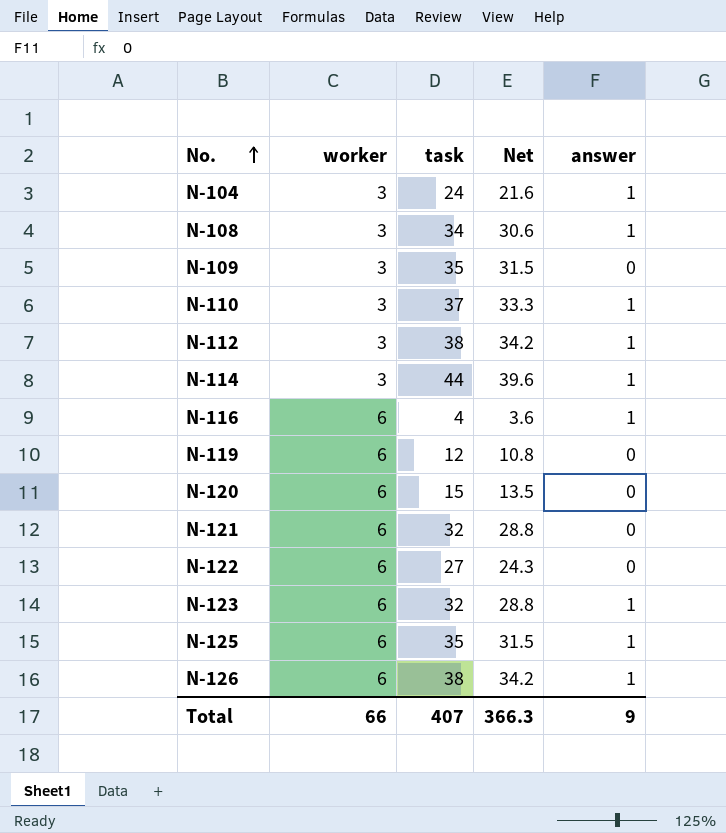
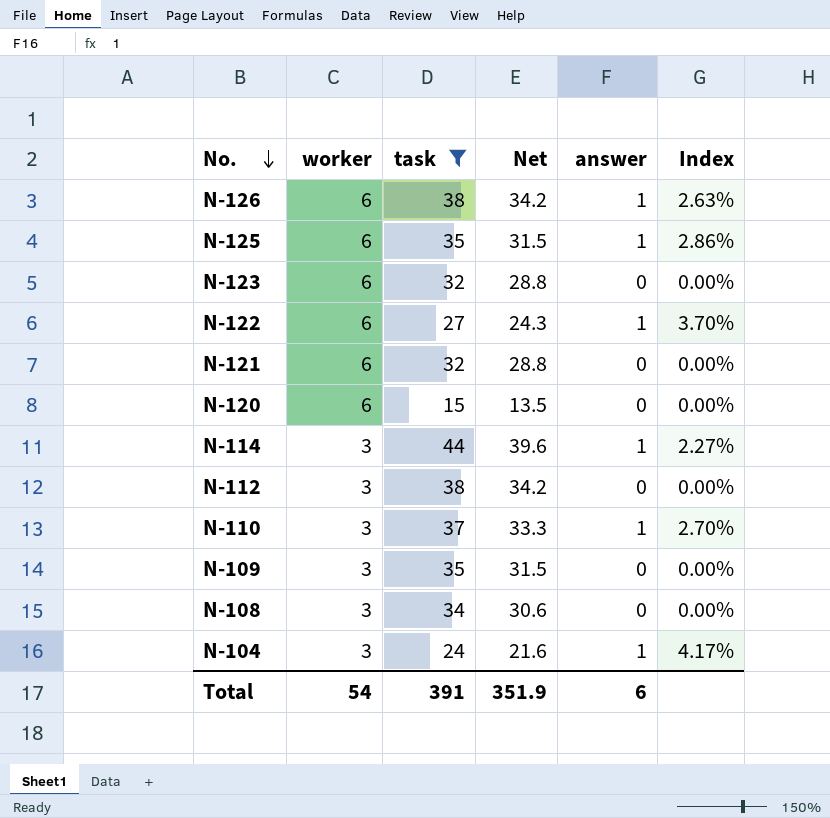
filter: none -> task >= 15
row order: No. ascending -> No. descending
column Index | formula: none -> [answer] / [task]
N-123 | answer: 1 -> 0
N-122 | answer: 0 -> 1
N-112 | answer: 1 -> 0
N-108 | answer: 1 -> 0
Total | worker: 66 -> 54
Total | task: 407 -> 391
Total | Net: 366.3 -> 351.9
Total | answer: 9 -> 6

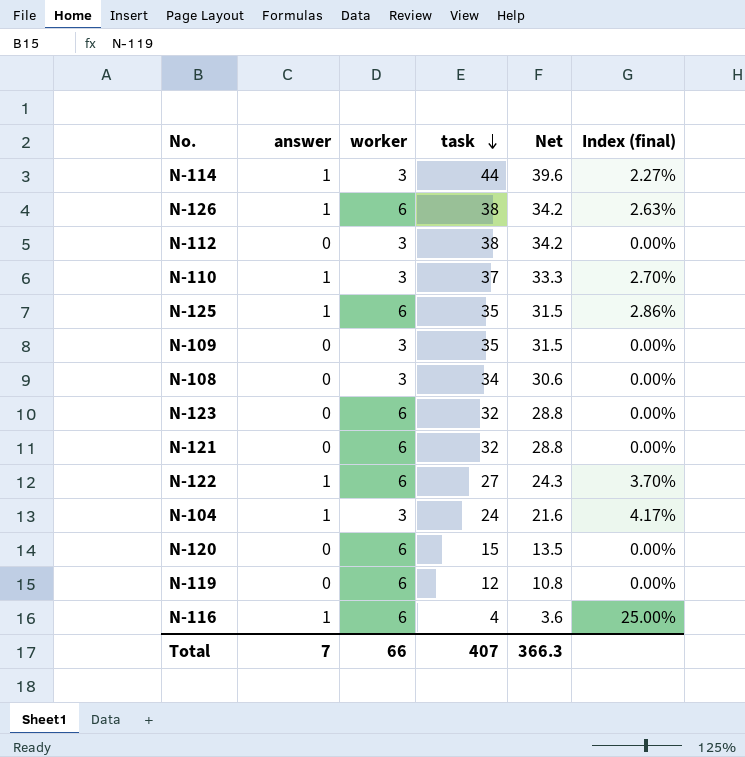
filter: task >= 15 -> none
row order: No. descending -> task descending
column answer | position: 5 -> 2
column name: Index -> Index (final)
Total | answer: 6 -> 7
Total | worker: 54 -> 66
Total | task: 391 -> 407
Total | Net: 351.9 -> 366.3

